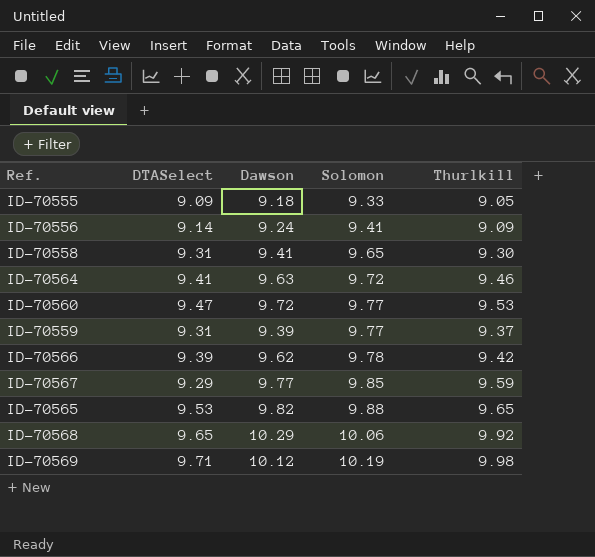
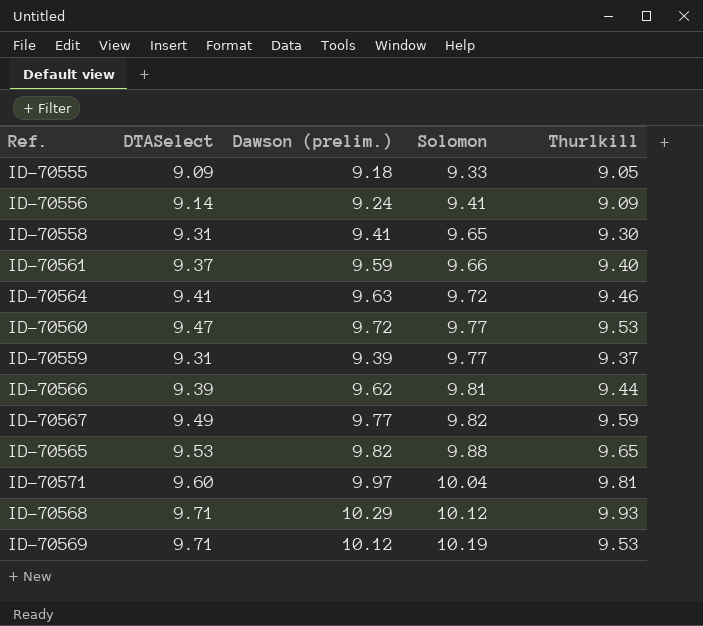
column name: Dawson -> Dawson (prelim.)
row ID-70561: none -> 9.37 | 9.59 | 9.66 | 9.40
ID-70566 | Solomon: 9.78 -> 9.81
ID-70566 | Thurlkill: 9.42 -> 9.44
ID-70567 | DTASelect: 9.29 -> 9.49
ID-70567 | Solomon: 9.85 -> 9.82
row ID-70571: none -> 9.60 | 9.97 | 10.04 | 9.81
ID-70568 | DTASelect: 9.65 -> 9.71
ID-70568 | Solomon: 10.06 -> 10.12
ID-70568 | Thurlkill: 9.92 -> 9.93
ID-70569 | Thurlkill: 9.98 -> 9.53

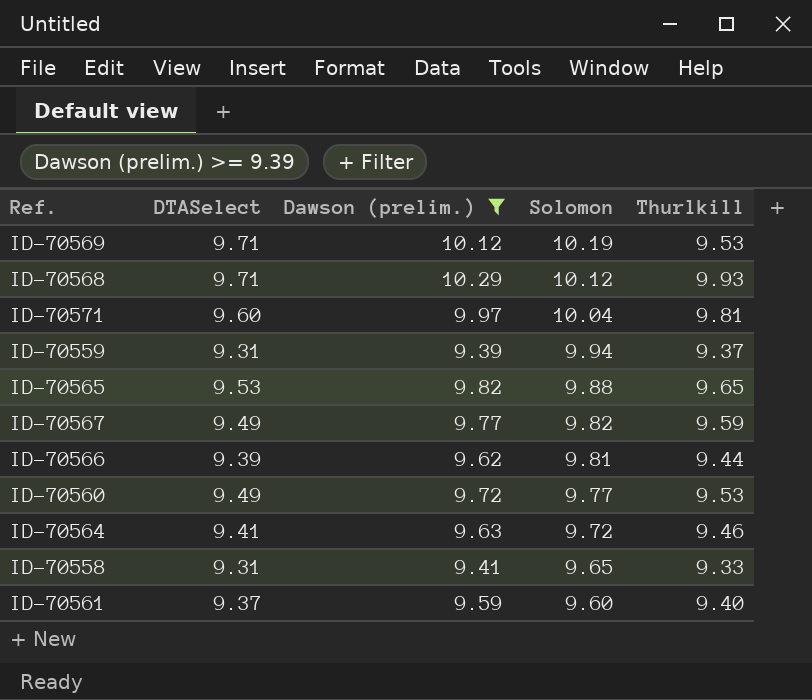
filter: none -> Dawson (prelim.) >= 9.39
row order: Solomon ascending -> Solomon descending
ID-70559 | Solomon: 9.77 -> 9.94
ID-70560 | DTASelect: 9.47 -> 9.49
ID-70558 | Thurlkill: 9.30 -> 9.33
ID-70561 | Solomon: 9.66 -> 9.60

